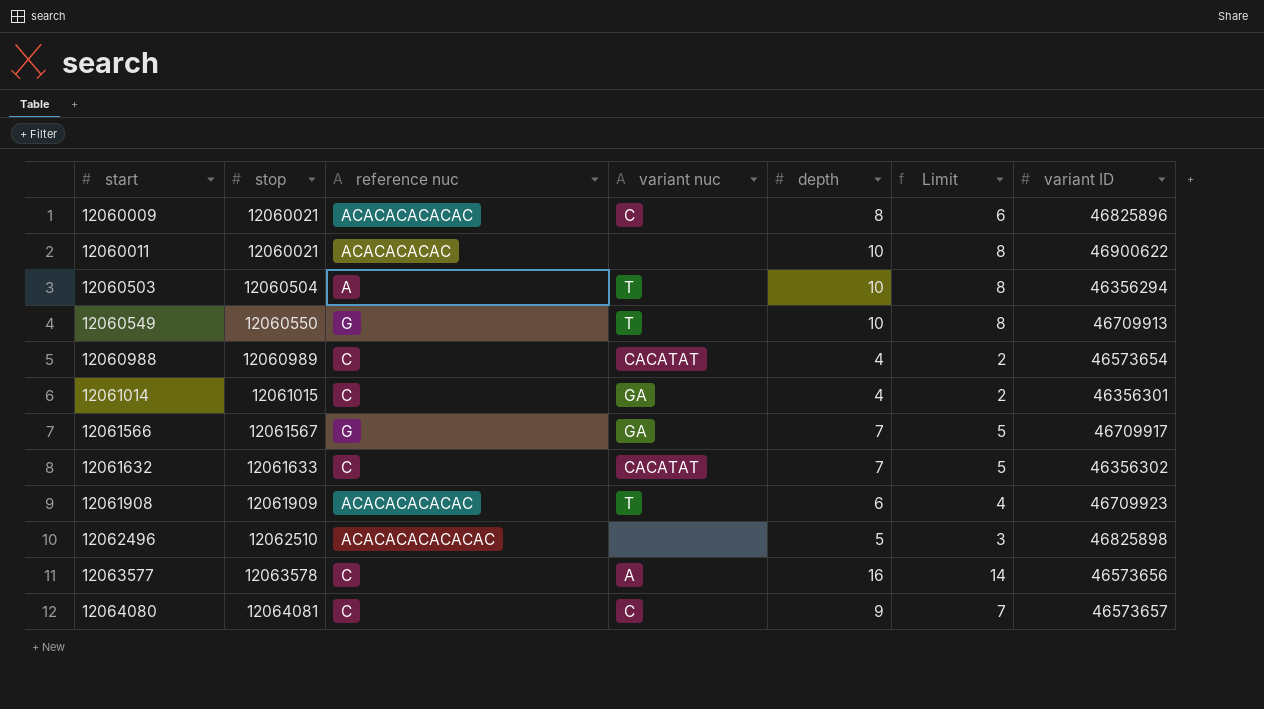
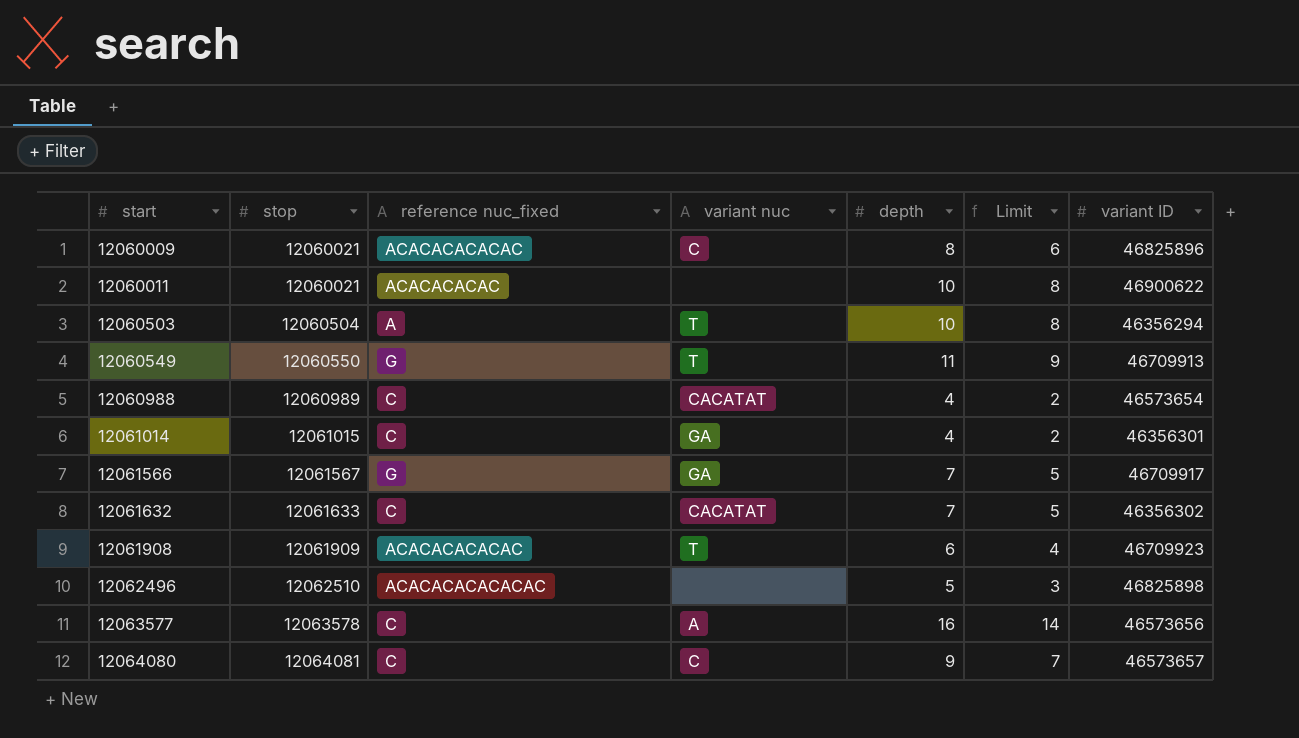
column name: reference nuc -> reference nuc_fixed
12060549 | depth: 10 -> 11
12060549 | Limit: 8 -> 9

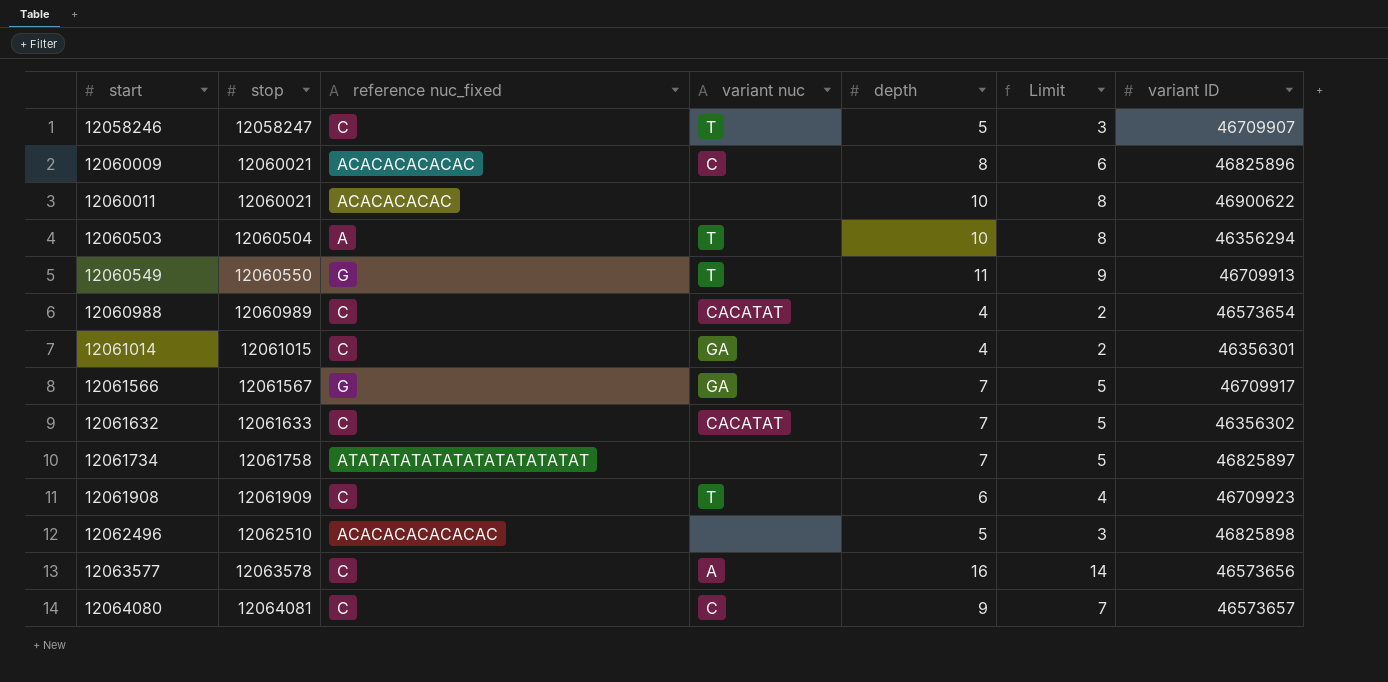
row 12058246: none -> 12058247 | C | T | 5 | 3 | 46709907
row 12061734: none -> 12061758 | ATATATATATATATATATATATAT | none | 7 | 5 | 46825897
12061908 | reference nuc_fixed: ACACACACACAC -> C

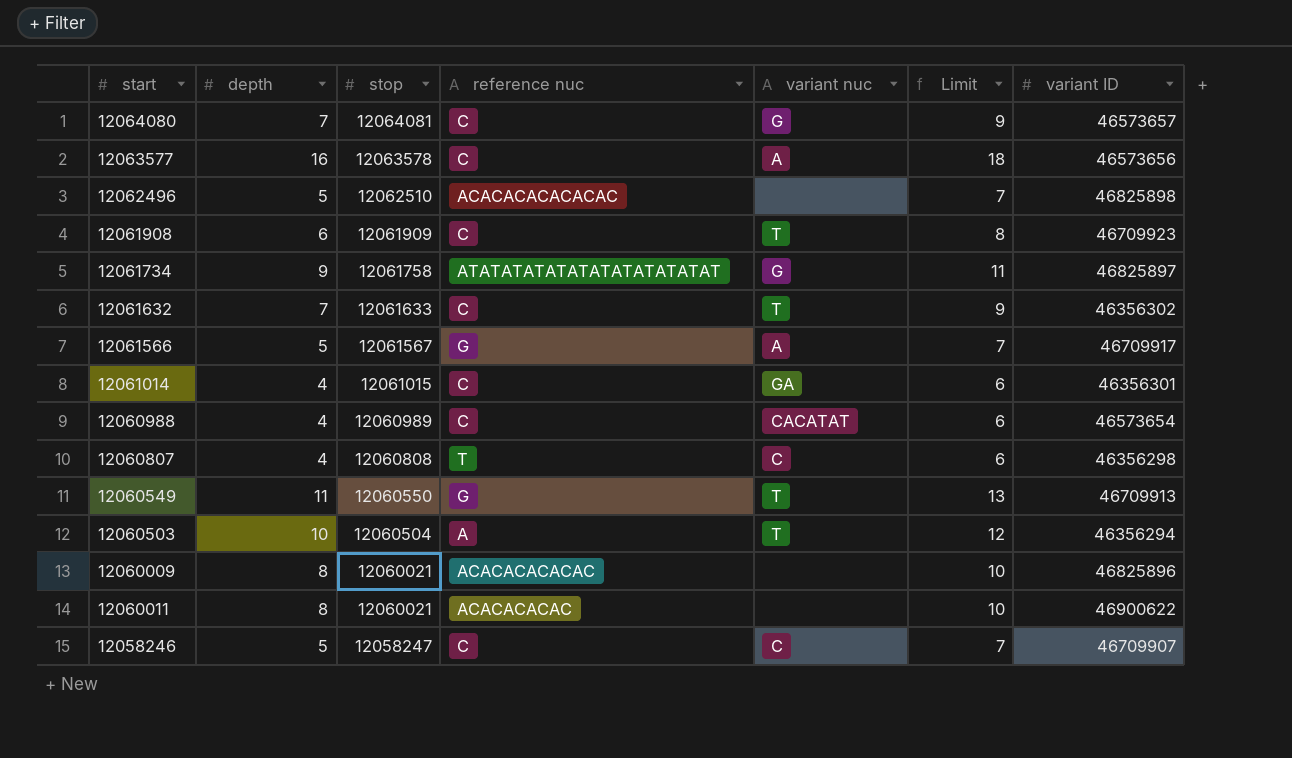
row order: start ascending -> stop descending
column depth | position: 5 -> 2
column name: reference nuc_fixed -> reference nuc
column Limit | formula: [depth] - 2 -> [depth] + 2
12064080 | depth: 9 -> 7
12064080 | variant nuc: C -> G
12061734 | depth: 7 -> 9
12061734 | variant nuc: none -> G
12061632 | variant nuc: CACATAT -> T
12061566 | depth: 7 -> 5
12061566 | variant nuc: GA -> A
row 12060807: none -> 4 | 12060808 | T | C | 6 | 46356298
12060009 | variant nuc: C -> none
12060011 | depth: 10 -> 8
12058246 | variant nuc: T -> C

